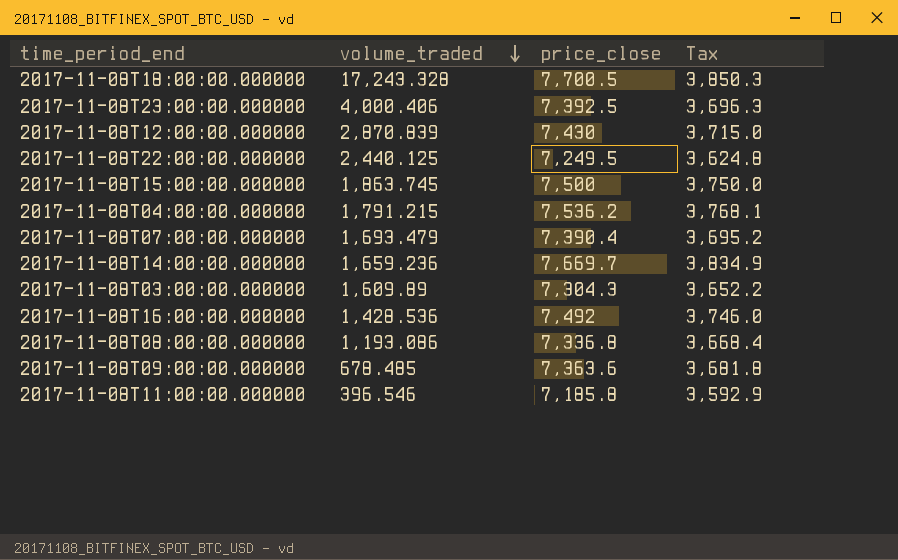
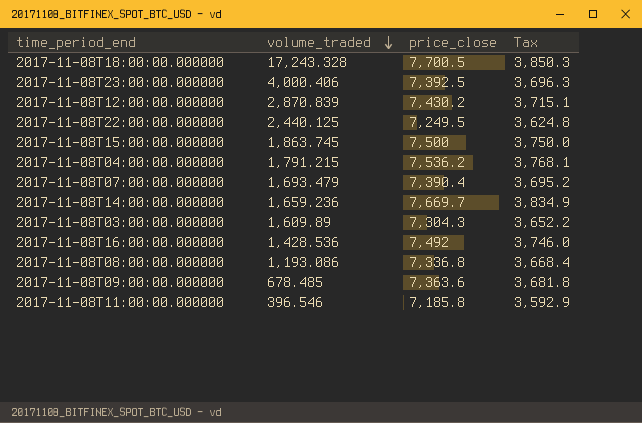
2017-11-08T12:00:00.000000 | price_close: 7,430 -> 7,430.2
2017-11-08T12:00:00.000000 | Tax: 3,715.0 -> 3,715.1

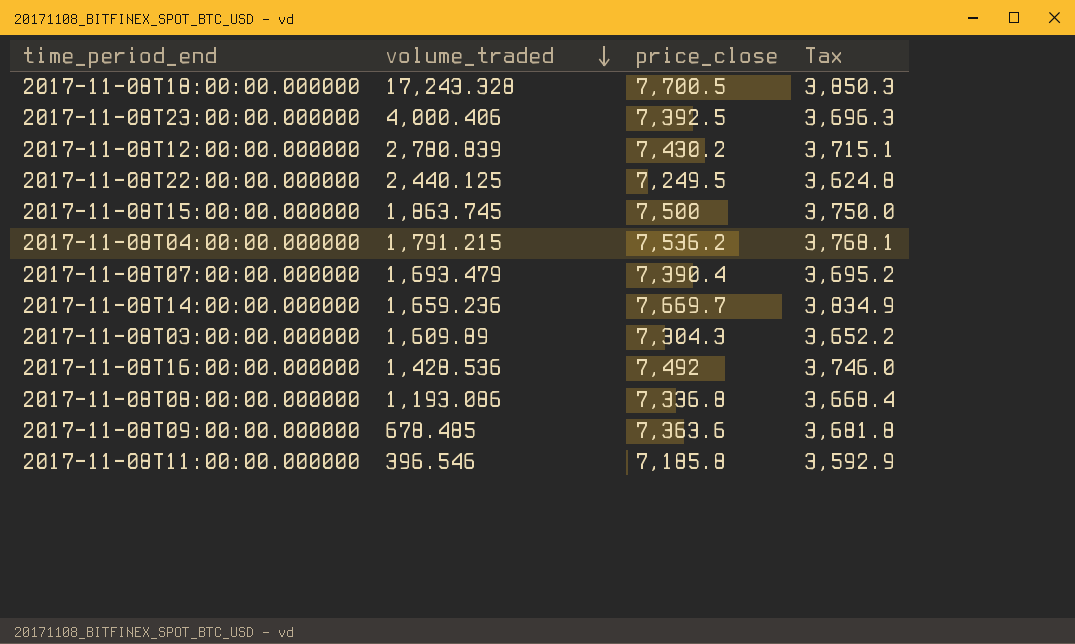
2017-11-08T12:00:00.000000 | volume_traded: 2,870.839 -> 2,780.839

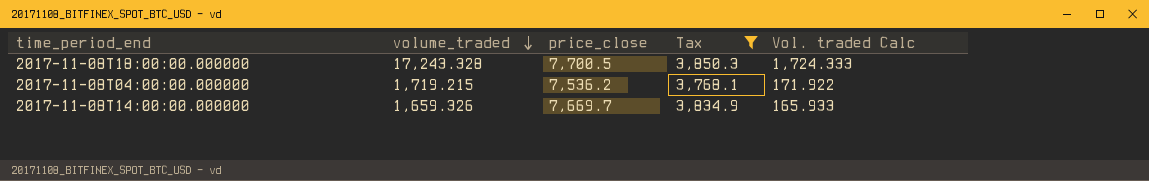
filter: none -> Tax >= 3,768.1
column Vol. traded Calc | formula: none -> [volume_traded] * 0.1
2017-11-08T04:00:00.000000 | volume_traded: 1,791.215 -> 1,719.215
2017-11-08T14:00:00.000000 | volume_traded: 1,659.236 -> 1,659.326

